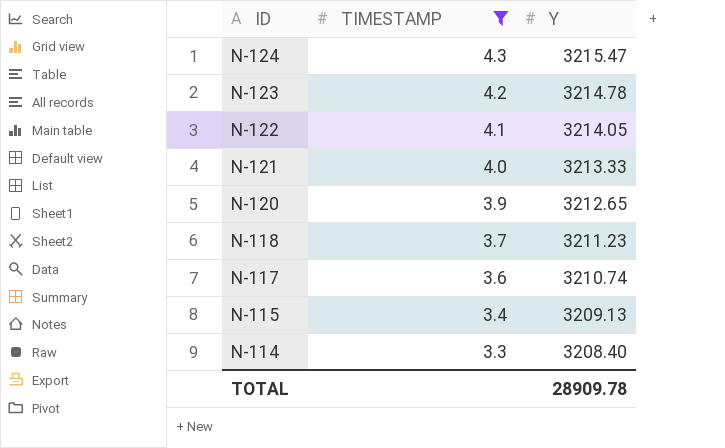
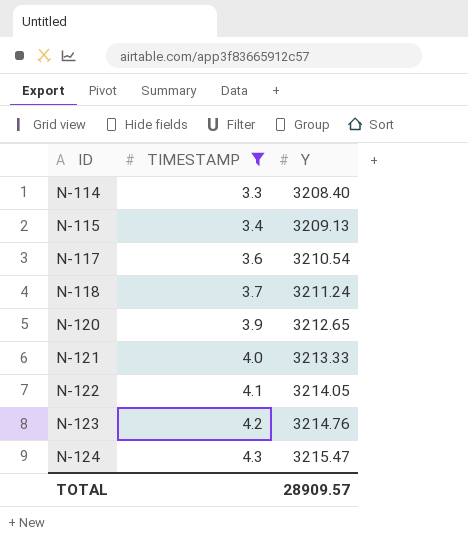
row order: ID descending -> ID ascending
N-117 | Y: 3210.74 -> 3210.54
N-118 | Y: 3211.23 -> 3211.24
N-123 | Y: 3214.78 -> 3214.76
TOTAL | Y: 28909.78 -> 28909.57

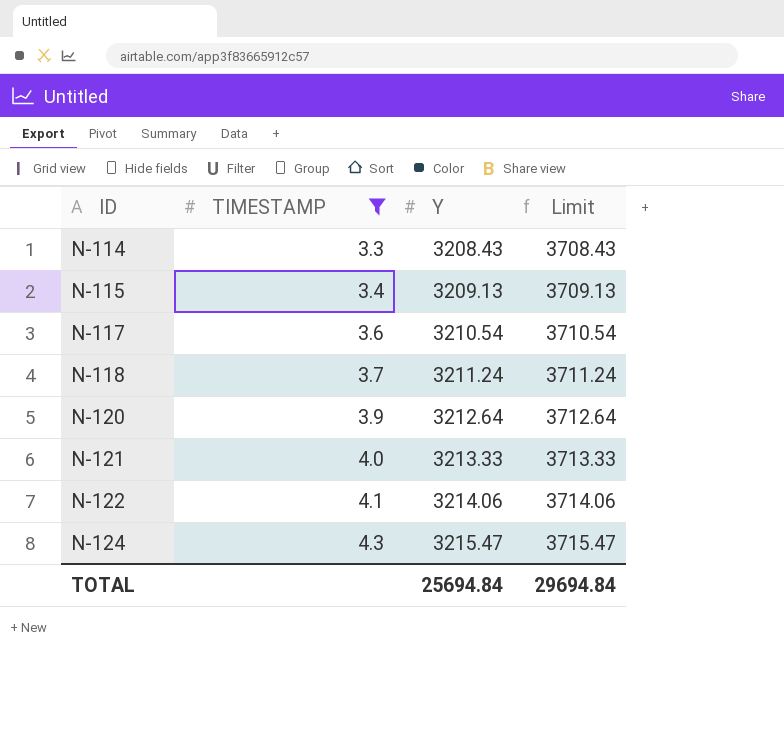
column Limit | formula: none -> [Y] + 500
row N-123: 4.2 | 3214.76 -> none
N-114 | Y: 3208.40 -> 3208.43
N-120 | Y: 3212.65 -> 3212.64
N-122 | Y: 3214.05 -> 3214.06
TOTAL | Y: 28909.57 -> 25694.84

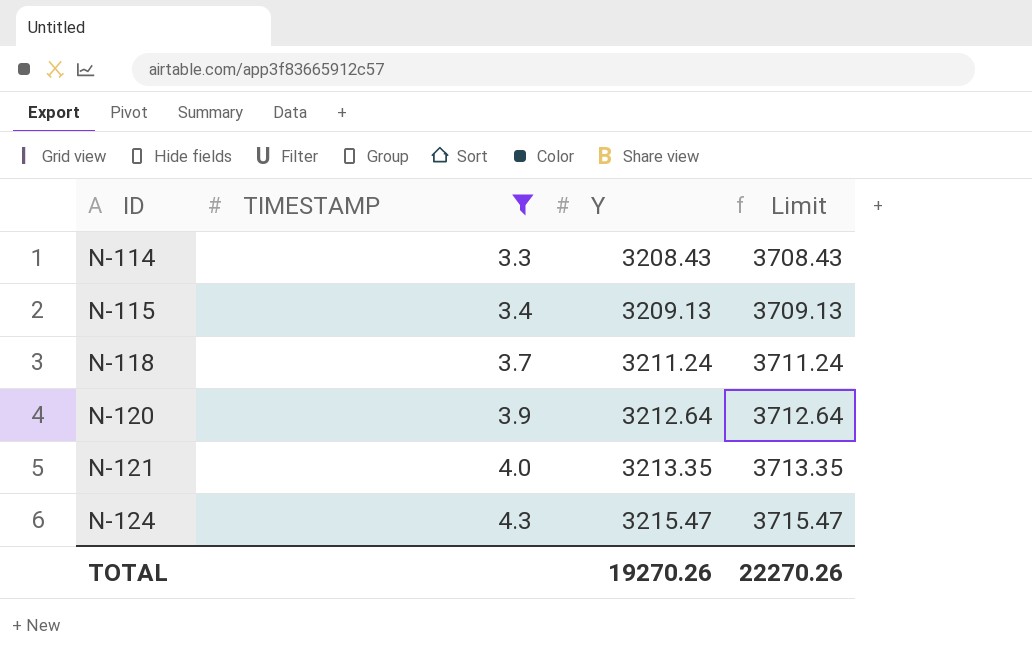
row N-117: 3.6 | 3210.54 | 3710.54 -> none
row N-122: 4.1 | 3214.06 | 3714.06 -> none
N-121 | Y: 3213.33 -> 3213.35
N-121 | Limit: 3713.33 -> 3713.35
TOTAL | Y: 25694.84 -> 19270.26
TOTAL | Limit: 29694.84 -> 22270.26

